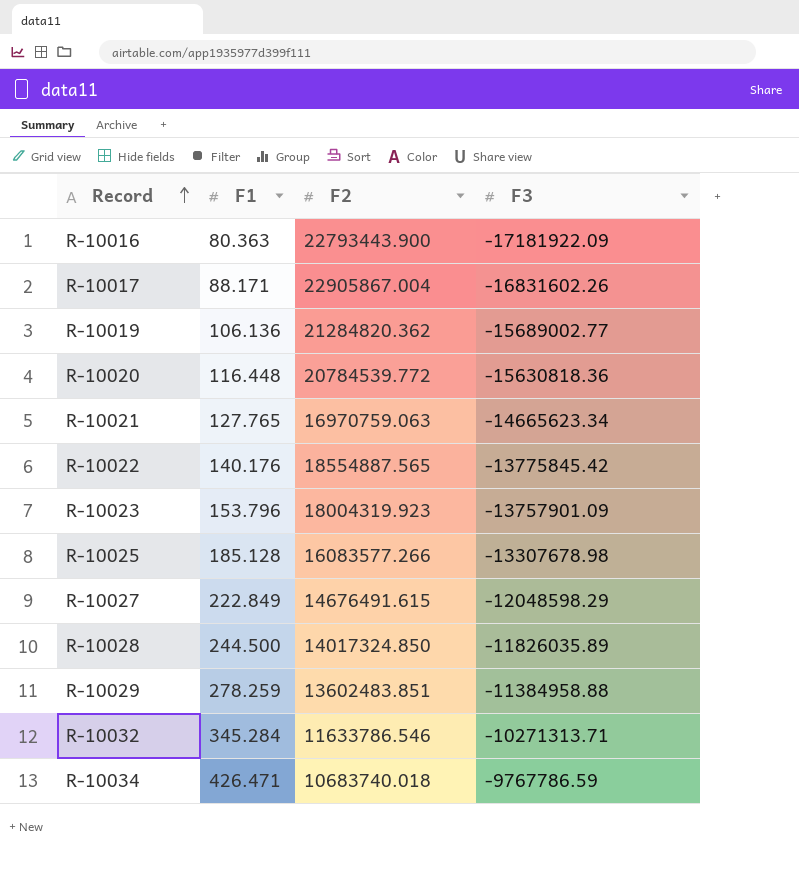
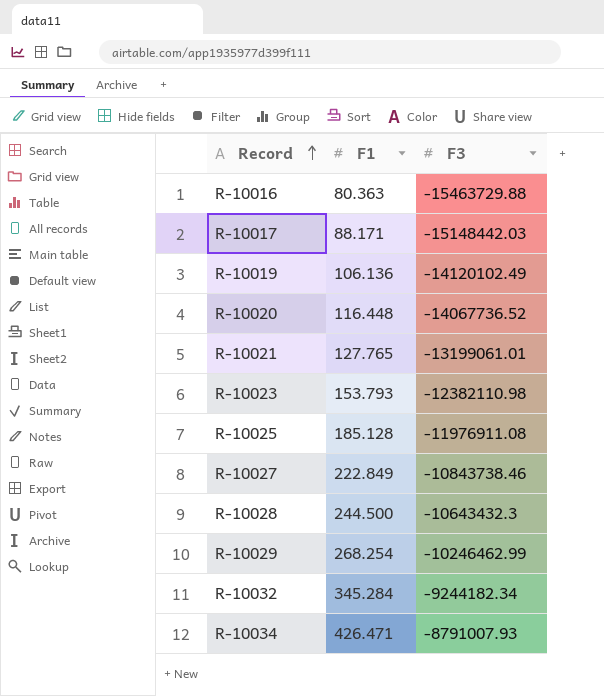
column F2 | position: 3 -> none
row R-10022: 140.176 | 18554887.565 | -13775845.42 -> none
R-10016 | F3: -17181922.09 -> -15463729.88
R-10017 | F3: -16831602.26 -> -15148442.03
R-10019 | F3: -15689002.77 -> -14120102.49
R-10020 | F3: -15630818.36 -> -14067736.52
R-10021 | F3: -14665623.34 -> -13199061.01
R-10023 | F1: 153.796 -> 153.793
R-10023 | F3: -13757901.09 -> -12382110.98
R-10025 | F3: -13307678.98 -> -11976911.08
R-10027 | F3: -12048598.29 -> -10843738.46
R-10028 | F3: -11826035.89 -> -10643432.3
R-10029 | F1: 278.259 -> 268.254
R-10029 | F3: -11384958.88 -> -10246462.99
R-10032 | F3: -10271313.71 -> -9244182.34
R-10034 | F3: -9767786.59 -> -8791007.93

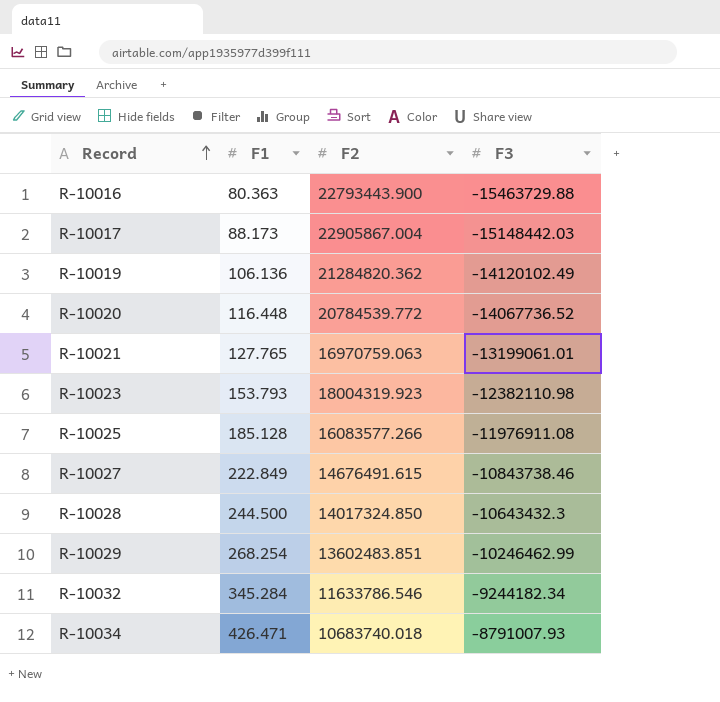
column F2 | position: none -> 3
R-10017 | F1: 88.171 -> 88.173

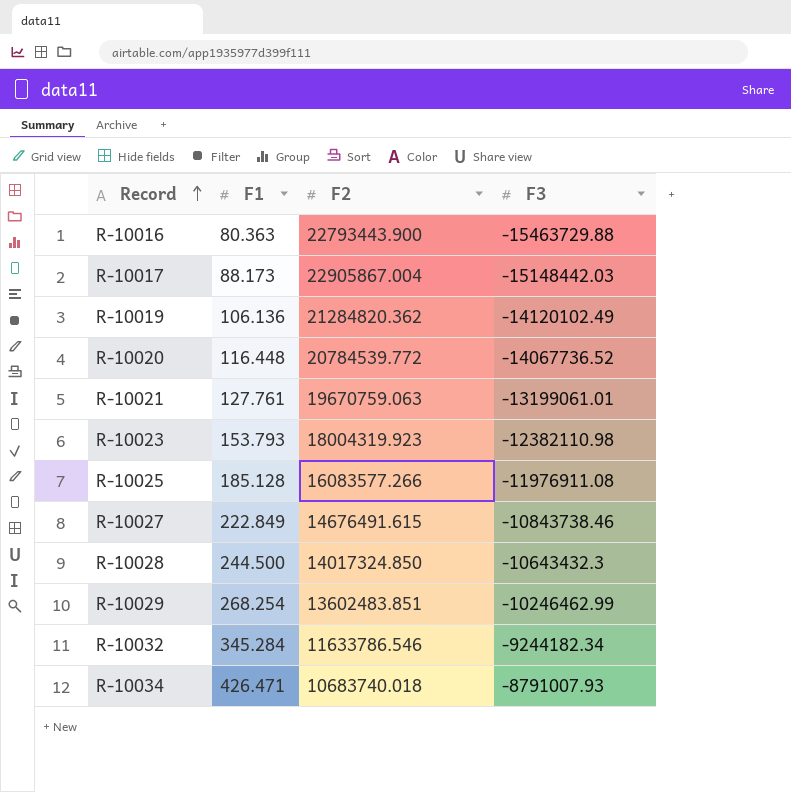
R-10021 | F1: 127.765 -> 127.761
R-10021 | F2: 16970759.063 -> 19670759.063

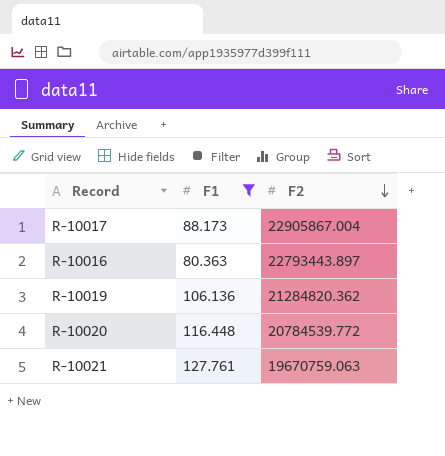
filter: none -> F1 <= 127.761
row order: Record ascending -> F2 descending
column F3 | position: 4 -> none
R-10016 | F2: 22793443.900 -> 22793443.897

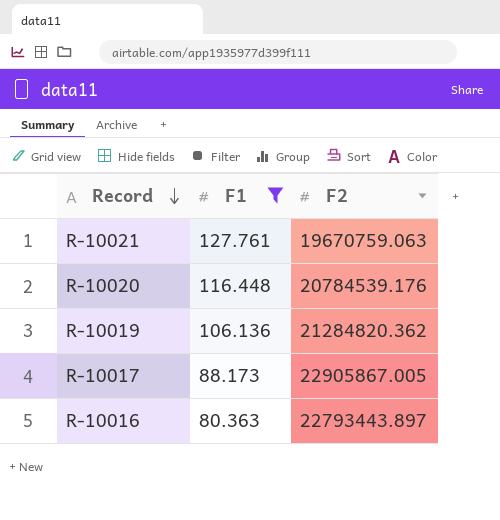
row order: F2 descending -> Record descending
R-10020 | F2: 20784539.772 -> 20784539.176
R-10017 | F2: 22905867.004 -> 22905867.005

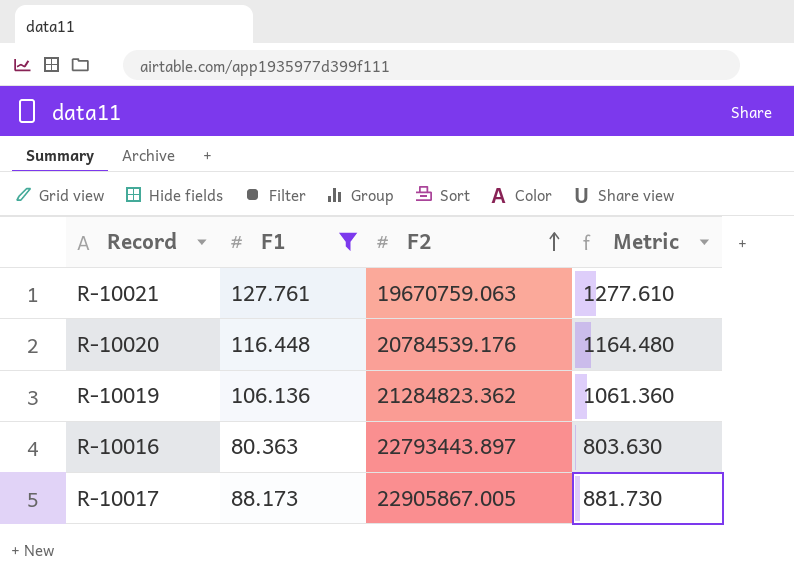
row order: Record descending -> F2 ascending
column Metric | formula: none -> [F1] * 10
R-10019 | F2: 21284820.362 -> 21284823.362

